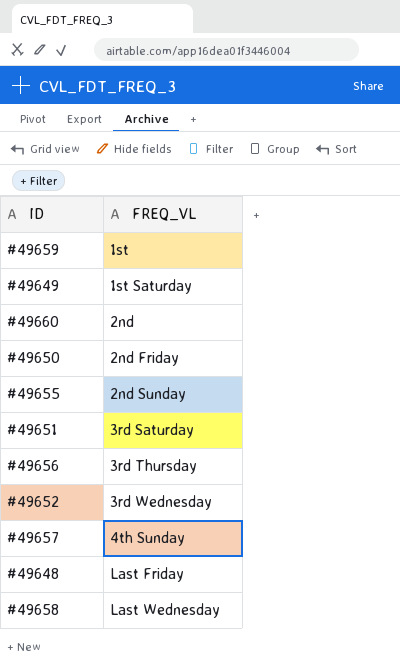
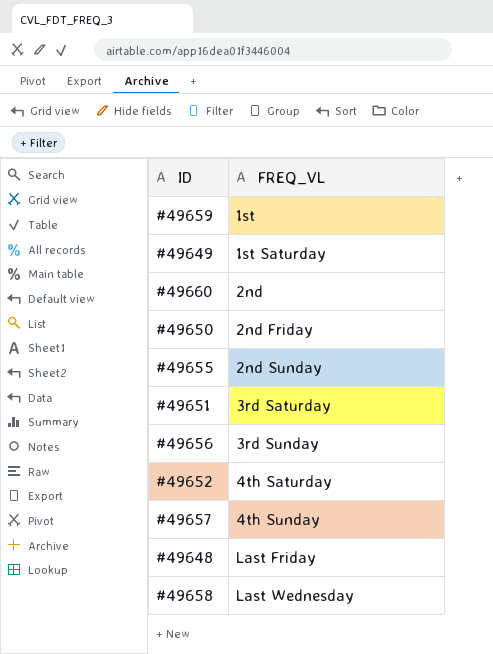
#49656 | FREQ_VL: 3rd Thursday -> 3rd Sunday
#49652 | FREQ_VL: 3rd Wednesday -> 4th Saturday

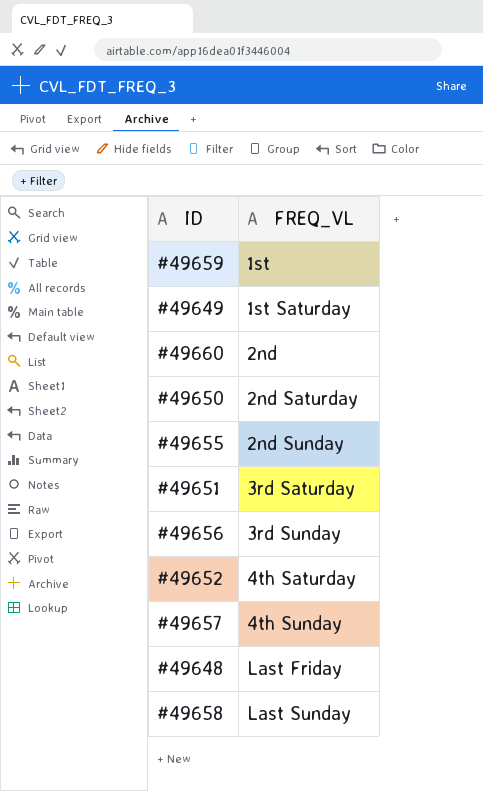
#49650 | FREQ_VL: 2nd Friday -> 2nd Saturday
#49658 | FREQ_VL: Last Wednesday -> Last Sunday

